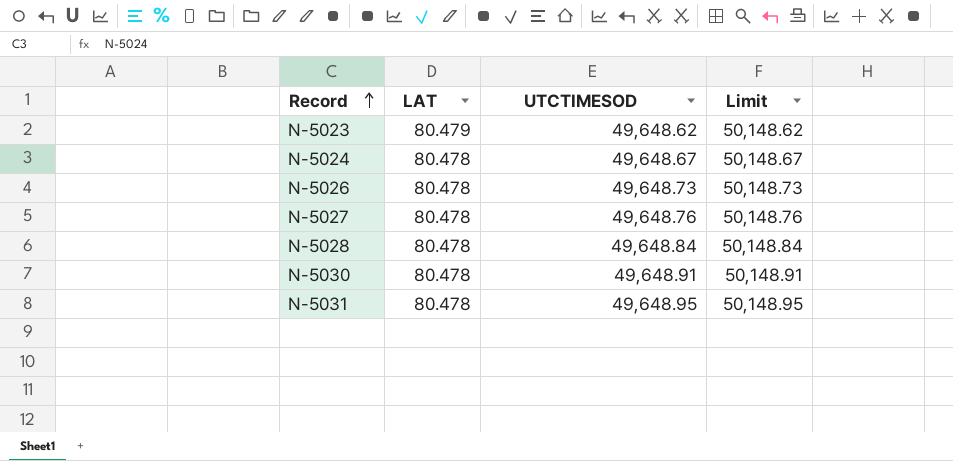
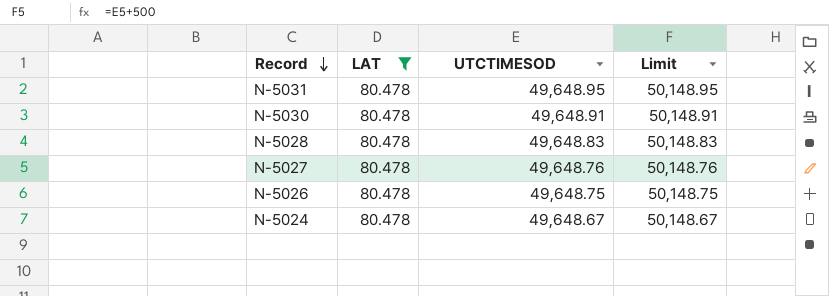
filter: none -> LAT = 80.478
row order: Record ascending -> Record descending
N-5028 | UTCTIMESOD: 49,648.84 -> 49,648.83
N-5028 | Limit: 50,148.84 -> 50,148.83
N-5026 | UTCTIMESOD: 49,648.73 -> 49,648.75
N-5026 | Limit: 50,148.73 -> 50,148.75

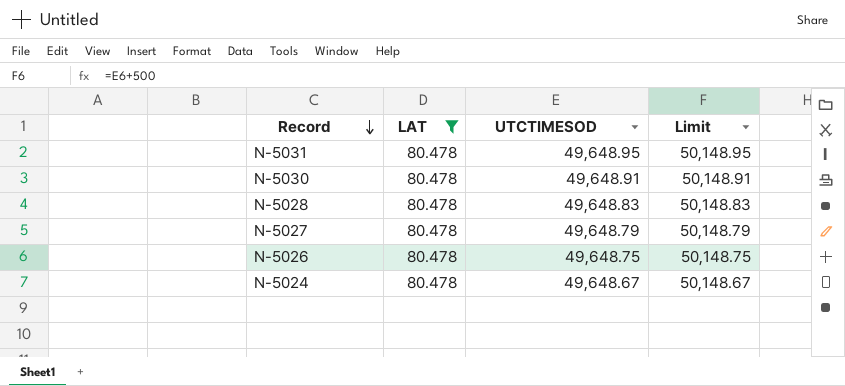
N-5027 | UTCTIMESOD: 49,648.76 -> 49,648.79
N-5027 | Limit: 50,148.76 -> 50,148.79

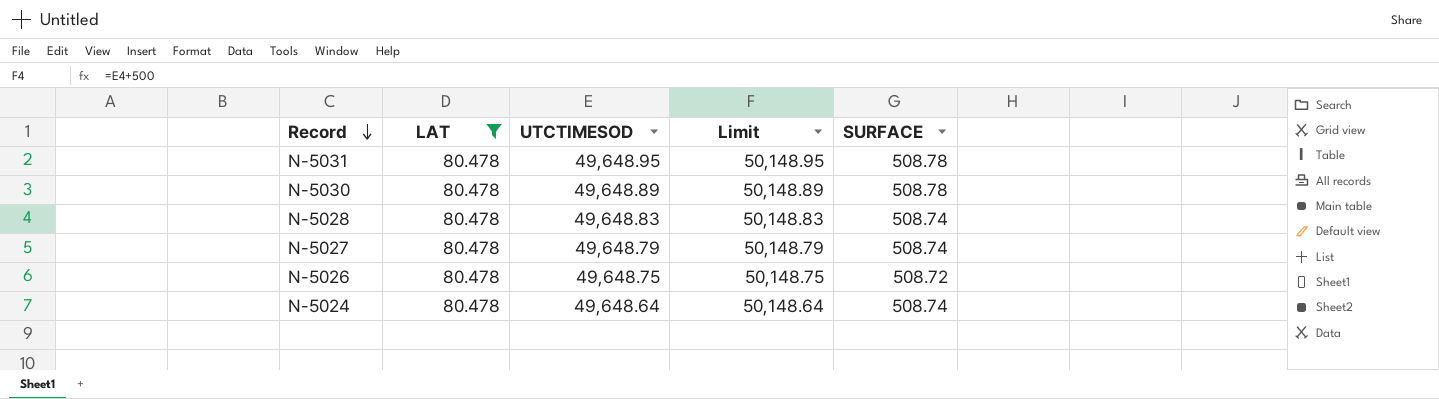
column SURFACE | position: none -> 5
N-5030 | UTCTIMESOD: 49,648.91 -> 49,648.89
N-5030 | Limit: 50,148.91 -> 50,148.89
N-5024 | UTCTIMESOD: 49,648.67 -> 49,648.64
N-5024 | Limit: 50,148.67 -> 50,148.64

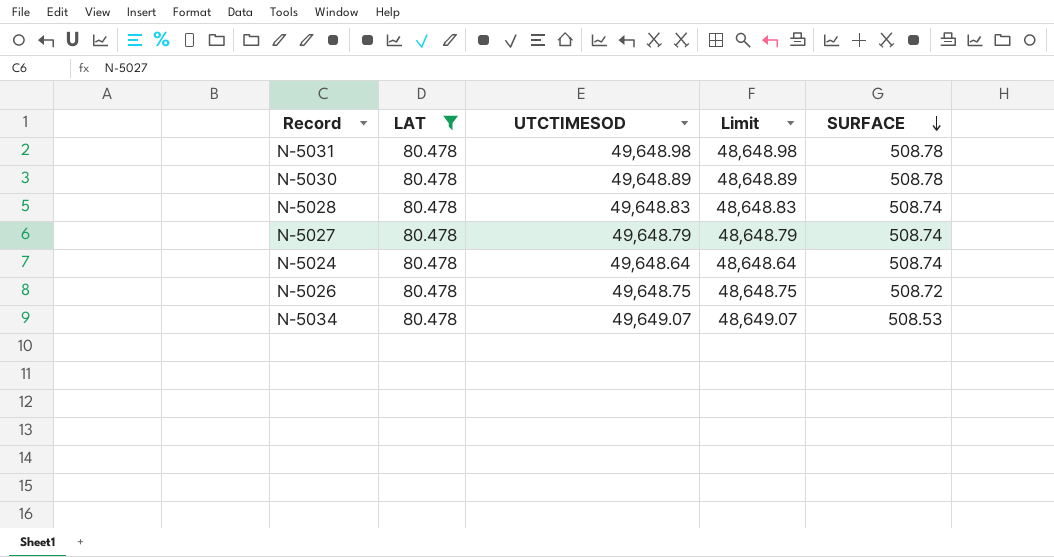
row order: Record descending -> SURFACE descending
column Limit | formula: [UTCTIMESOD] + 500 -> [UTCTIMESOD] - 1000
N-5031 | UTCTIMESOD: 49,648.95 -> 49,648.98
row N-5034: none -> 80.478 | 49,649.07 | 48,649.07 | 508.53

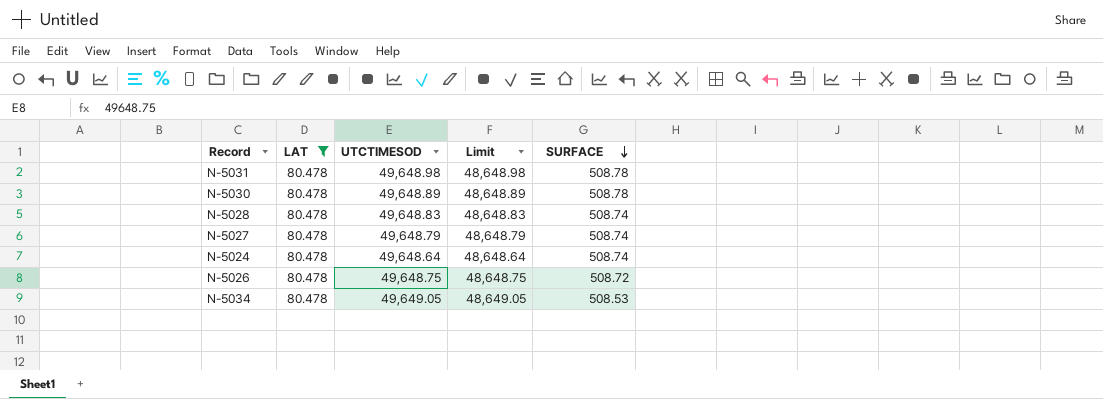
N-5034 | UTCTIMESOD: 49,649.07 -> 49,649.05
N-5034 | Limit: 48,649.07 -> 48,649.05

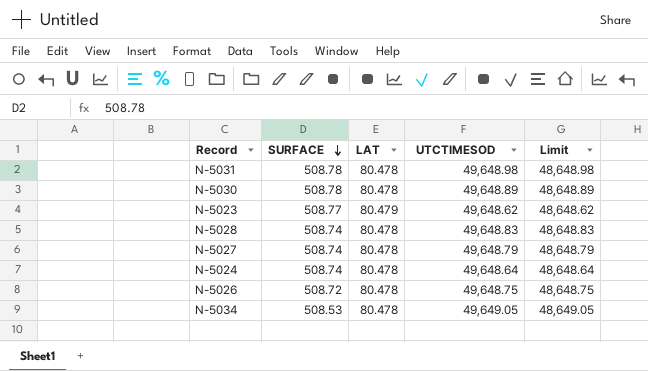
filter: LAT = 80.478 -> none
column SURFACE | position: 5 -> 2

